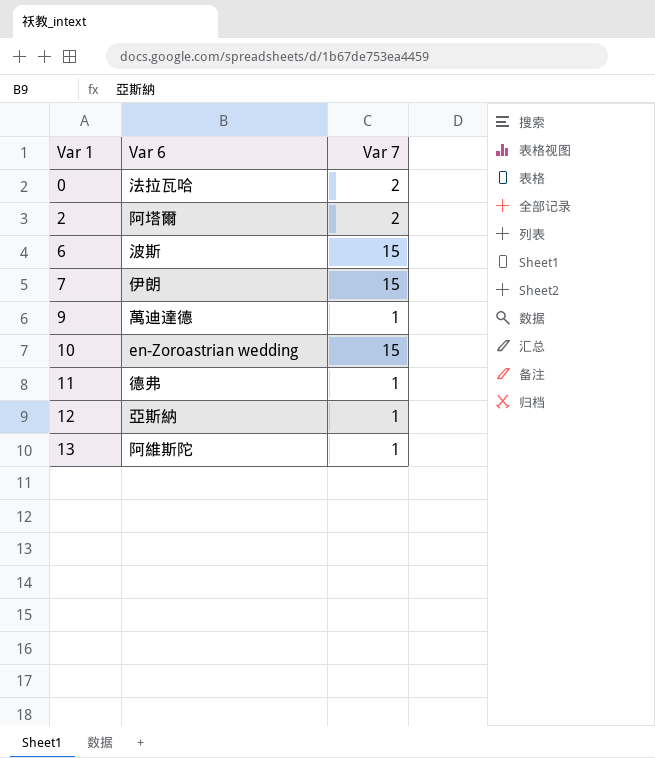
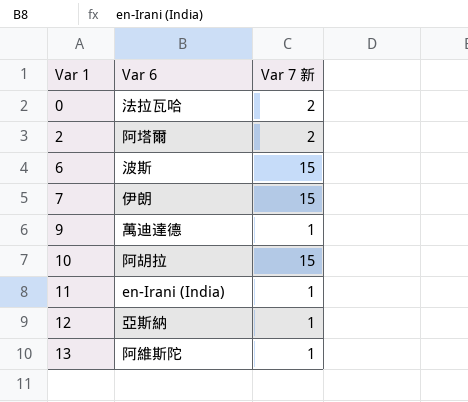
column name: Var 7 -> Var 7 新
10 | Var 6: en-Zoroastrian wedding -> 阿胡拉
11 | Var 6: 德弗 -> en-Irani (India)

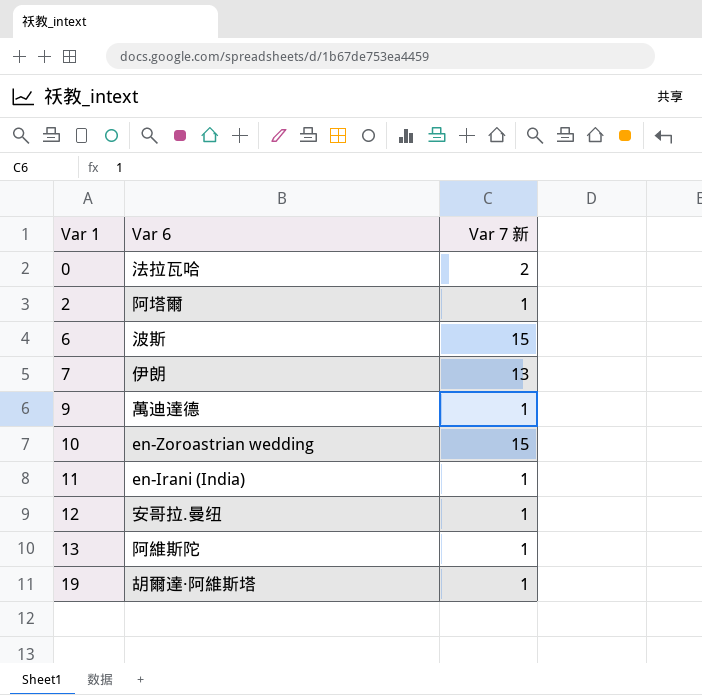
2 | Var 7 新: 2 -> 1
7 | Var 7 新: 15 -> 13
10 | Var 6: 阿胡拉 -> en-Zoroastrian wedding
12 | Var 6: 亞斯納 -> 安哥拉.曼纽
row 19: none -> 胡爾達·阿維斯塔 | 1

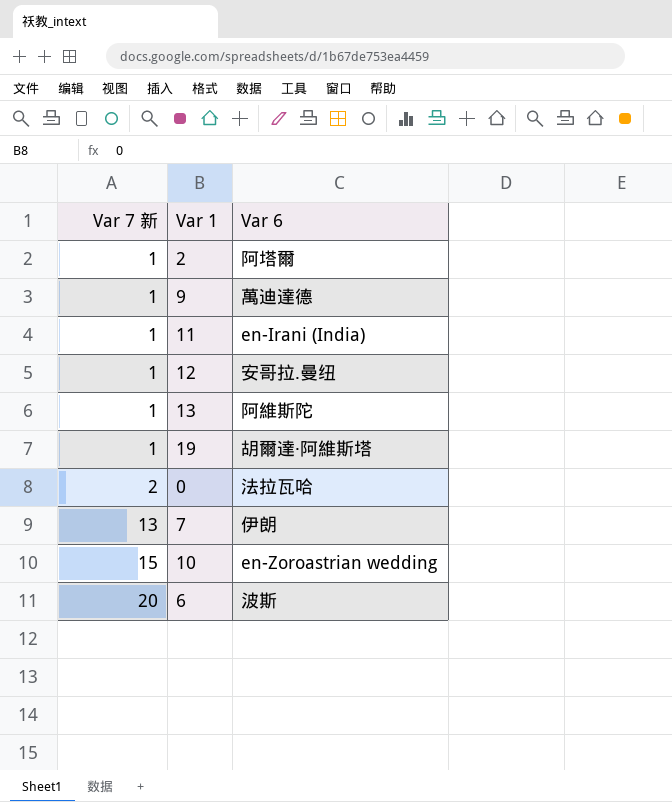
row order: Var 1 ascending -> Var 7 新 ascending
column Var 7 新 | position: 3 -> 1
6 | Var 7 新: 15 -> 20

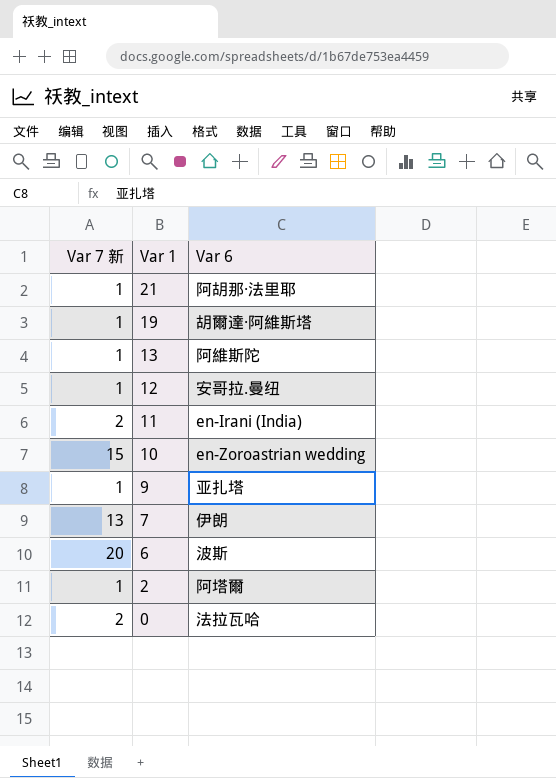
row order: Var 7 新 ascending -> Var 1 descending
row 21: none -> 1 | 阿胡那·法里耶
11 | Var 7 新: 1 -> 2
9 | Var 6: 萬迪達德 -> 亚扎塔

